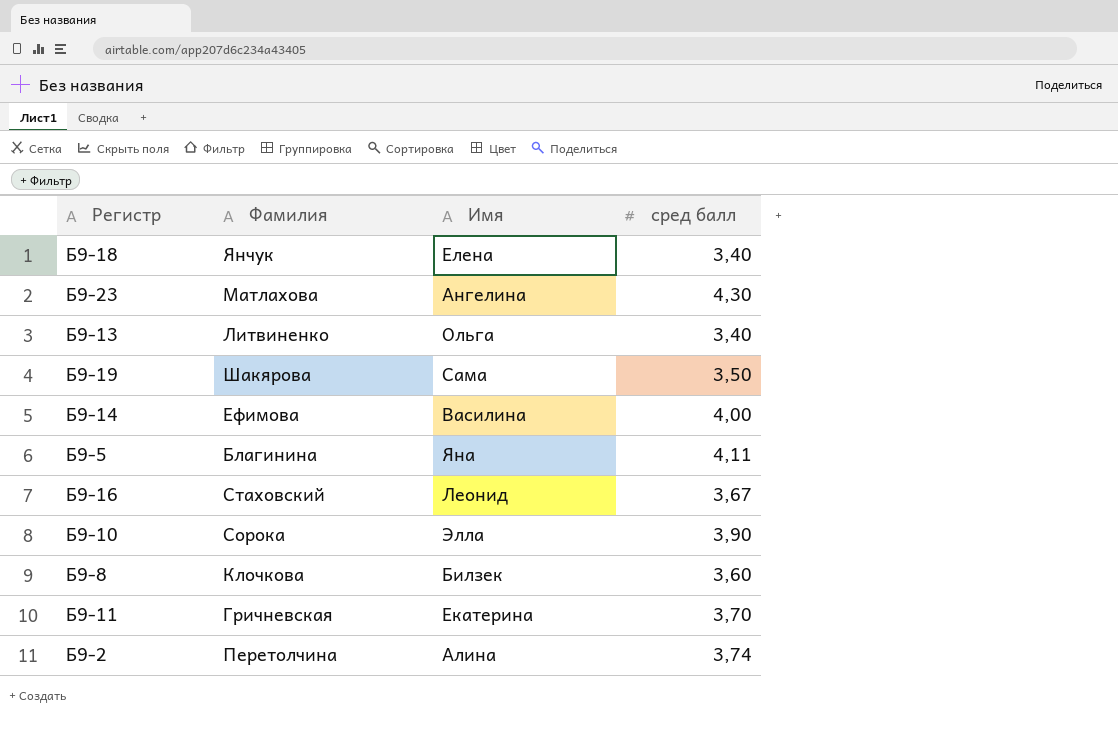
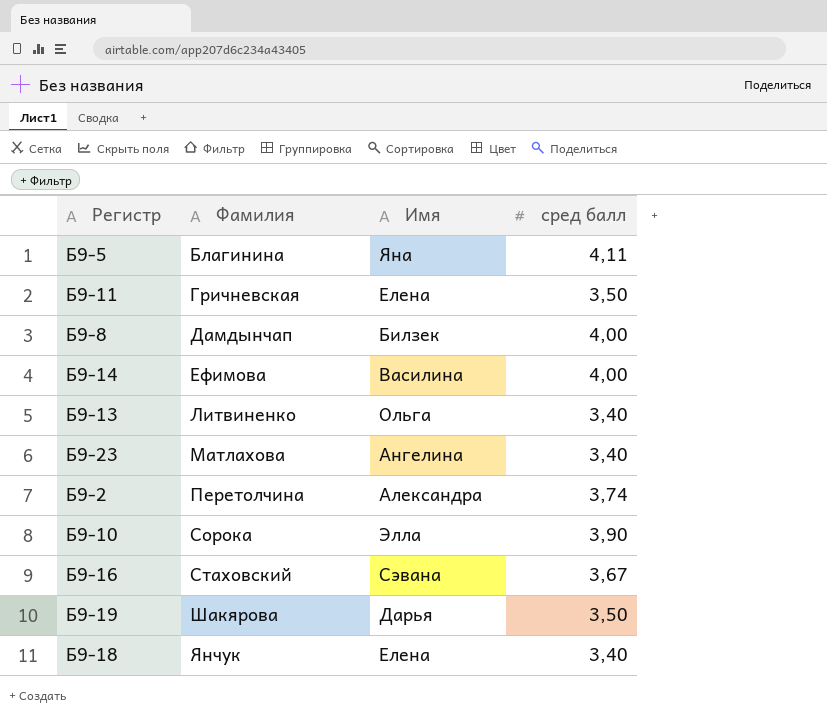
row order: none -> Фамилия ascending
Б9-11 | Имя: Екатерина -> Елена
Б9-11 | сред балл: 3,70 -> 3,50
Б9-8 | Фамилия: Клочкова -> Дамдынчап
Б9-8 | сред балл: 3,60 -> 4,00
Б9-23 | сред балл: 4,30 -> 3,40
Б9-2 | Имя: Алина -> Александра
Б9-16 | Имя: Леонид -> Сэвана
Б9-19 | Имя: Сама -> Дарья

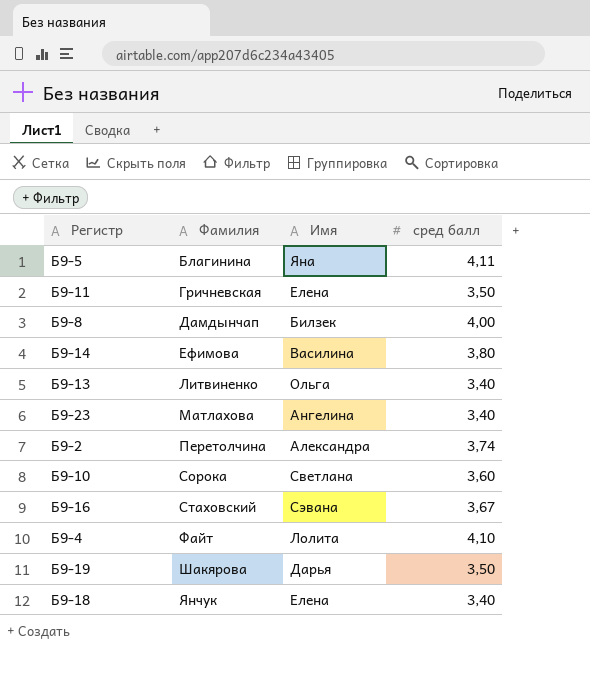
Б9-14 | сред балл: 4,00 -> 3,80
Б9-10 | Имя: Элла -> Светлана
Б9-10 | сред балл: 3,90 -> 3,60
row Б9-4: none -> Файт | Лолита | 4,10

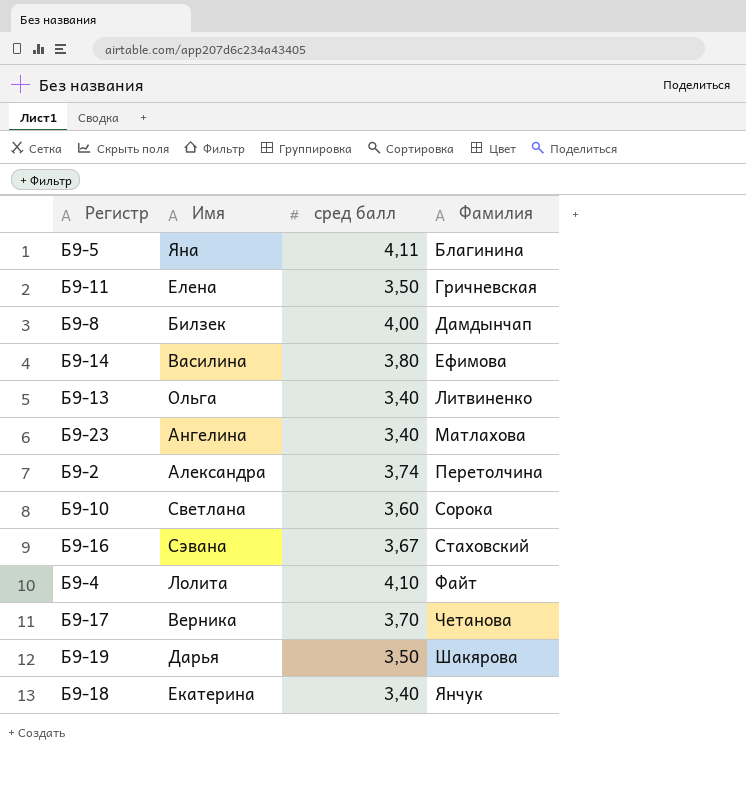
column Фамилия | position: 2 -> 4
row Б9-17: none -> Верника | 3,70 | Четанова
Б9-18 | Имя: Елена -> Екатерина

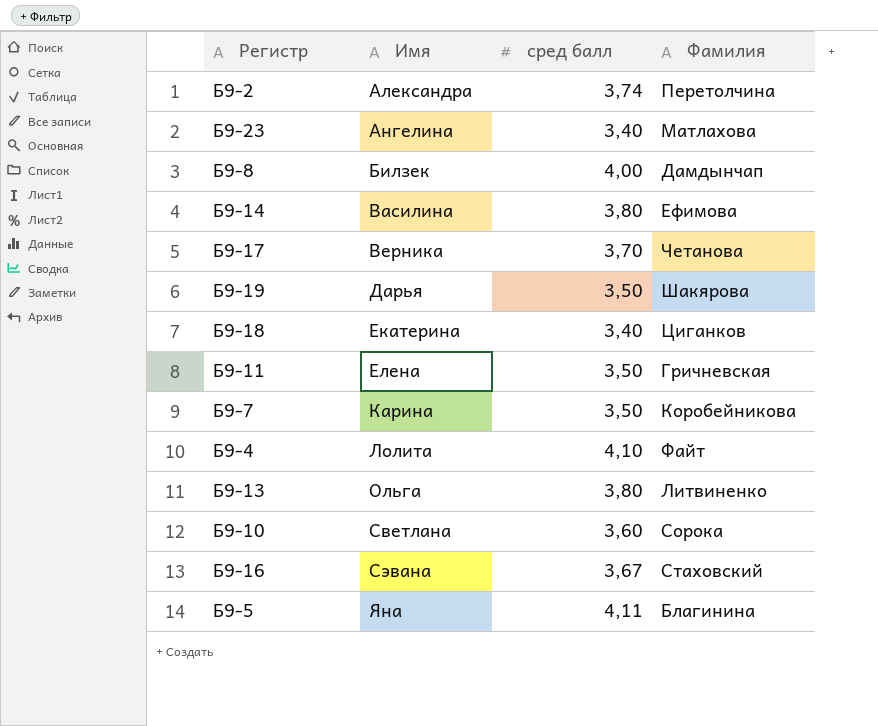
row order: Фамилия ascending -> Имя ascending
Б9-18 | Фамилия: Янчук -> Циганков
row Б9-7: none -> Карина | 3,50 | Коробейникова
Б9-13 | сред балл: 3,40 -> 3,80

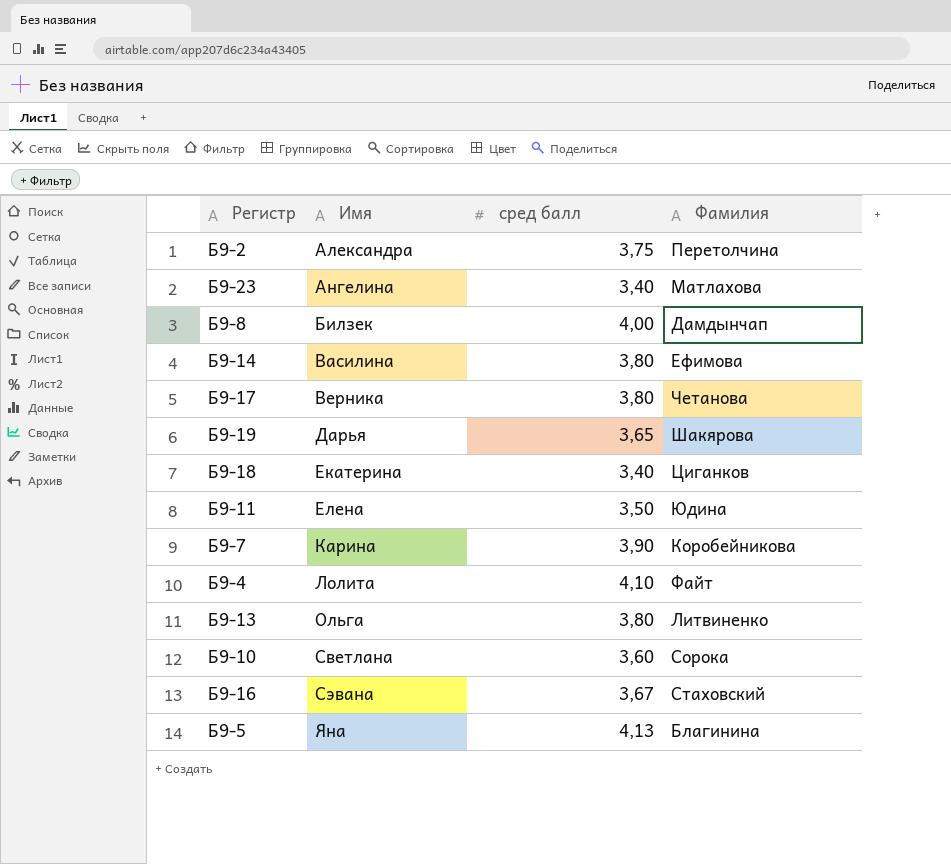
Б9-2 | сред балл: 3,74 -> 3,75
Б9-17 | сред балл: 3,70 -> 3,80
Б9-19 | сред балл: 3,50 -> 3,65
Б9-11 | Фамилия: Гричневская -> Юдина
Б9-7 | сред балл: 3,50 -> 3,90
Б9-5 | сред балл: 4,11 -> 4,13

